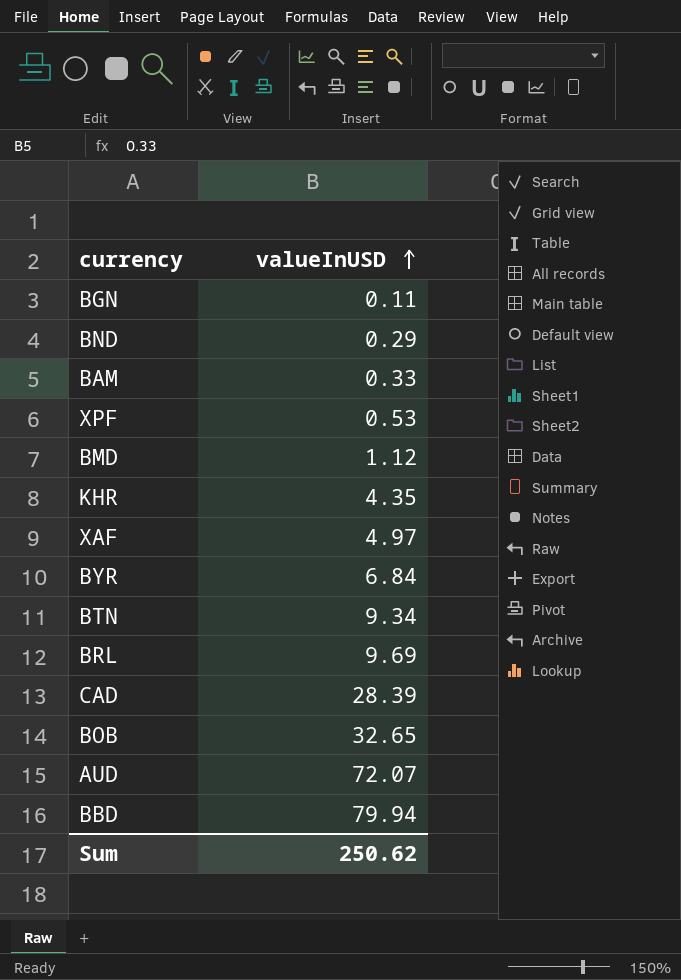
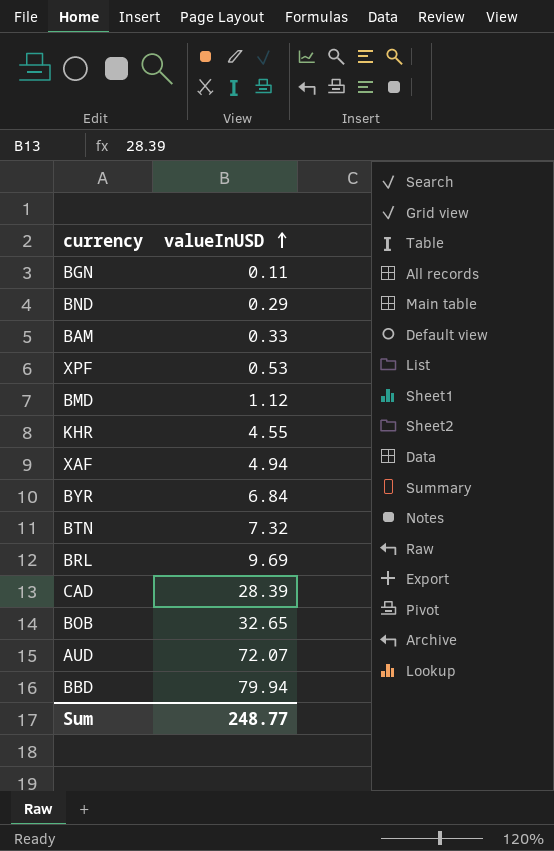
KHR | valueInUSD: 4.35 -> 4.55
XAF | valueInUSD: 4.97 -> 4.94
BTN | valueInUSD: 9.34 -> 7.32
Sum | valueInUSD: 250.62 -> 248.77

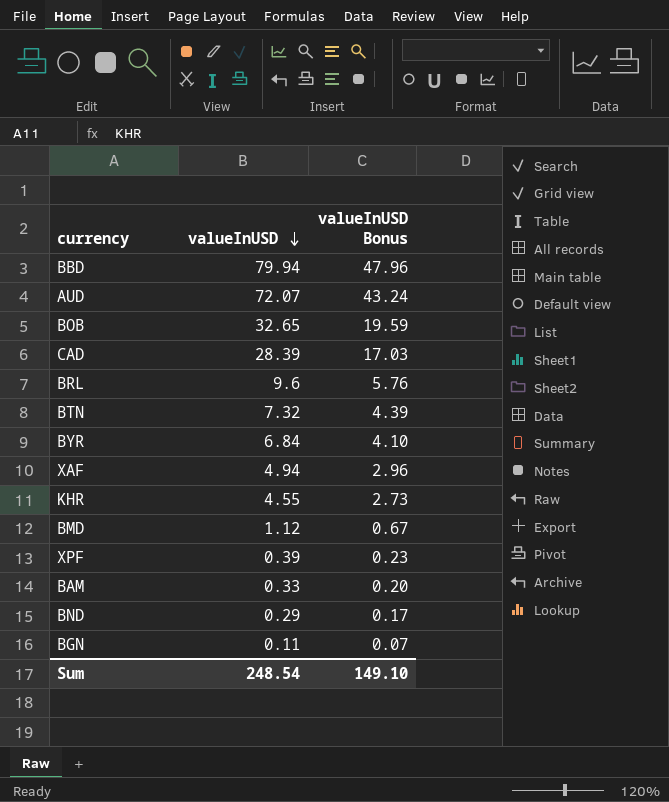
row order: valueInUSD ascending -> valueInUSD descending
column valueInUSD Bonus | formula: none -> [valueInUSD] * 0.6
BRL | valueInUSD: 9.69 -> 9.6
XPF | valueInUSD: 0.53 -> 0.39
Sum | valueInUSD: 248.77 -> 248.54

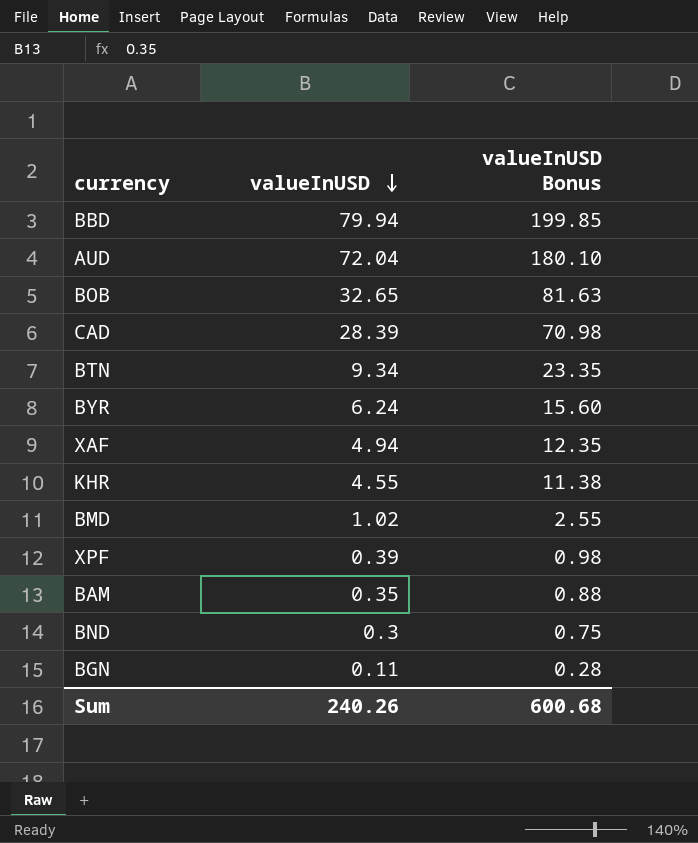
column valueInUSD Bonus | formula: [valueInUSD] * 0.6 -> [valueInUSD] * 2.5
row BRL: 9.6 | 5.76 -> none
AUD | valueInUSD: 72.07 -> 72.04
BTN | valueInUSD: 7.32 -> 9.34
BYR | valueInUSD: 6.84 -> 6.24
BMD | valueInUSD: 1.12 -> 1.02
BAM | valueInUSD: 0.33 -> 0.35
BND | valueInUSD: 0.29 -> 0.3
Sum | valueInUSD: 248.54 -> 240.26
Sum | valueInUSD Bonus: 149.10 -> 600.68

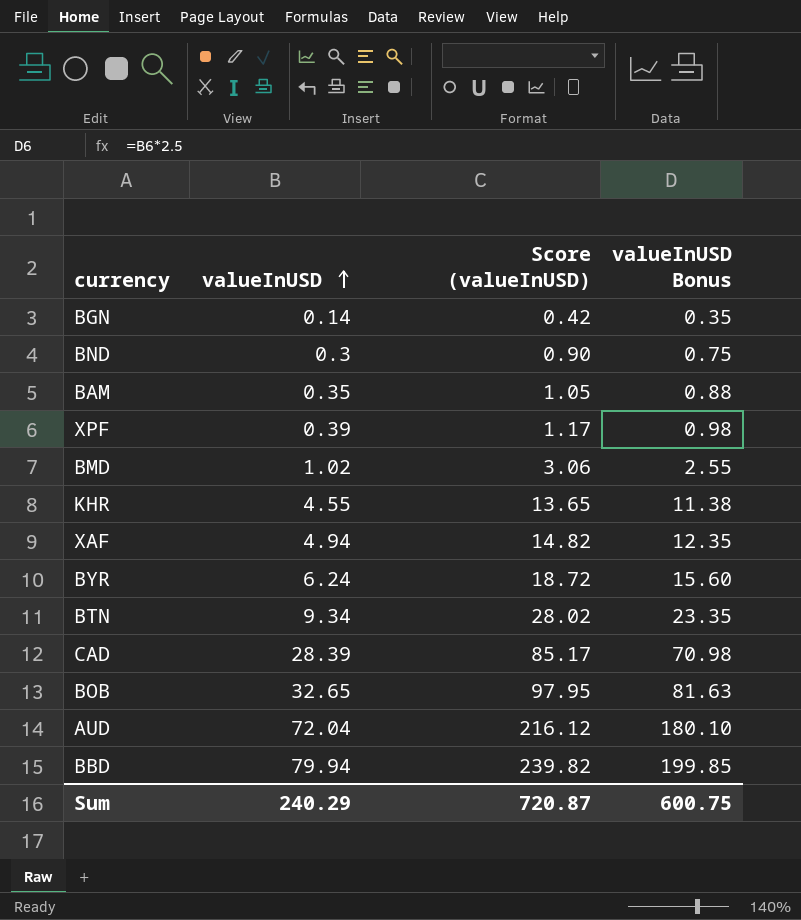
row order: valueInUSD descending -> valueInUSD ascending
column Score (valueInUSD) | formula: none -> [valueInUSD] * 3
BGN | valueInUSD: 0.11 -> 0.14
BGN | valueInUSD Bonus: 0.28 -> 0.35
Sum | valueInUSD: 240.26 -> 240.29
Sum | valueInUSD Bonus: 600.68 -> 600.75

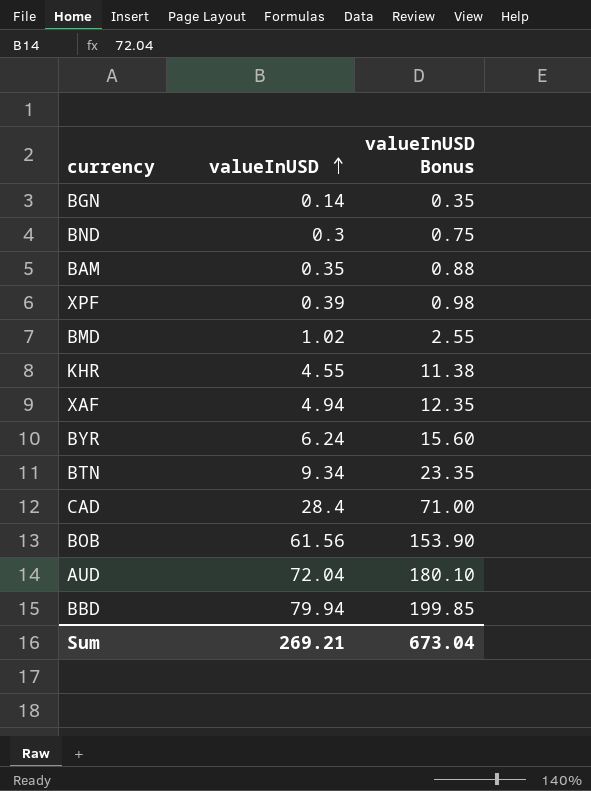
column Score (valueInUSD) | formula: [valueInUSD] * 3 -> none
CAD | valueInUSD: 28.39 -> 28.4
CAD | valueInUSD Bonus: 70.98 -> 71.00
BOB | valueInUSD: 32.65 -> 61.56
BOB | valueInUSD Bonus: 81.63 -> 153.90
Sum | valueInUSD: 240.29 -> 269.21
Sum | valueInUSD Bonus: 600.75 -> 673.04

